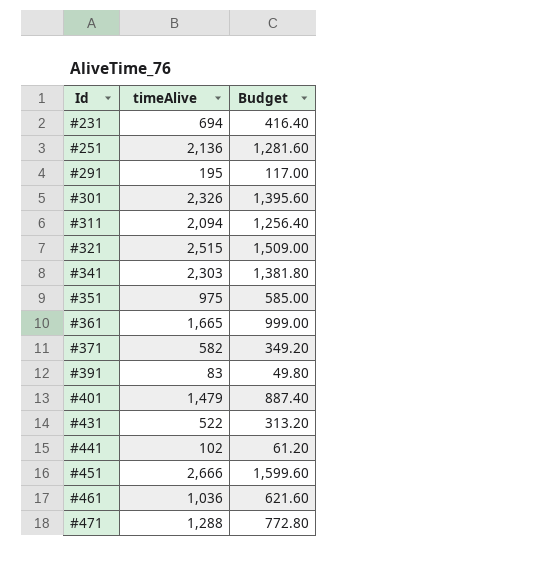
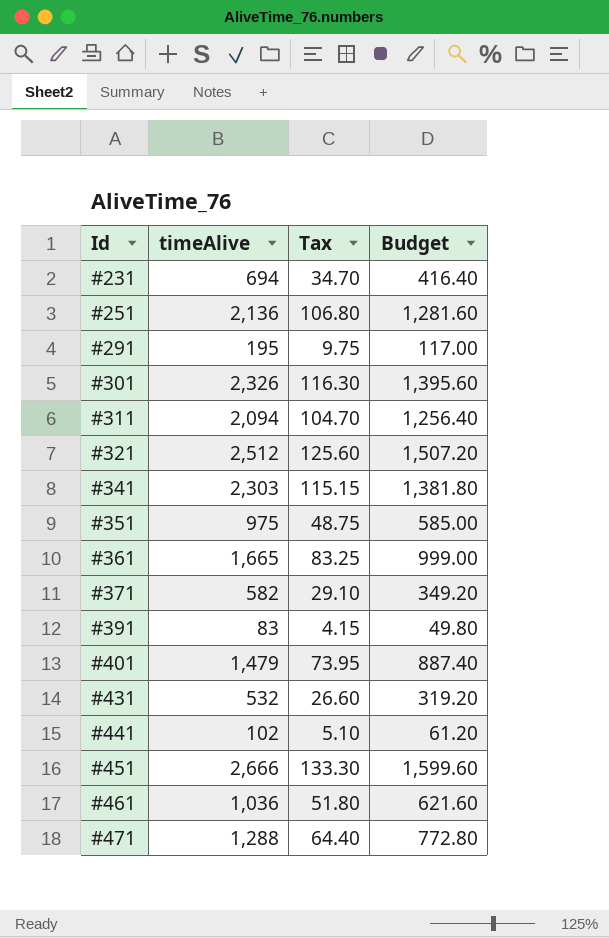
column Tax | formula: none -> [timeAlive] * 0.05
#321 | timeAlive: 2,515 -> 2,512
#321 | Budget: 1,509.00 -> 1,507.20
#431 | timeAlive: 522 -> 532
#431 | Budget: 313.20 -> 319.20

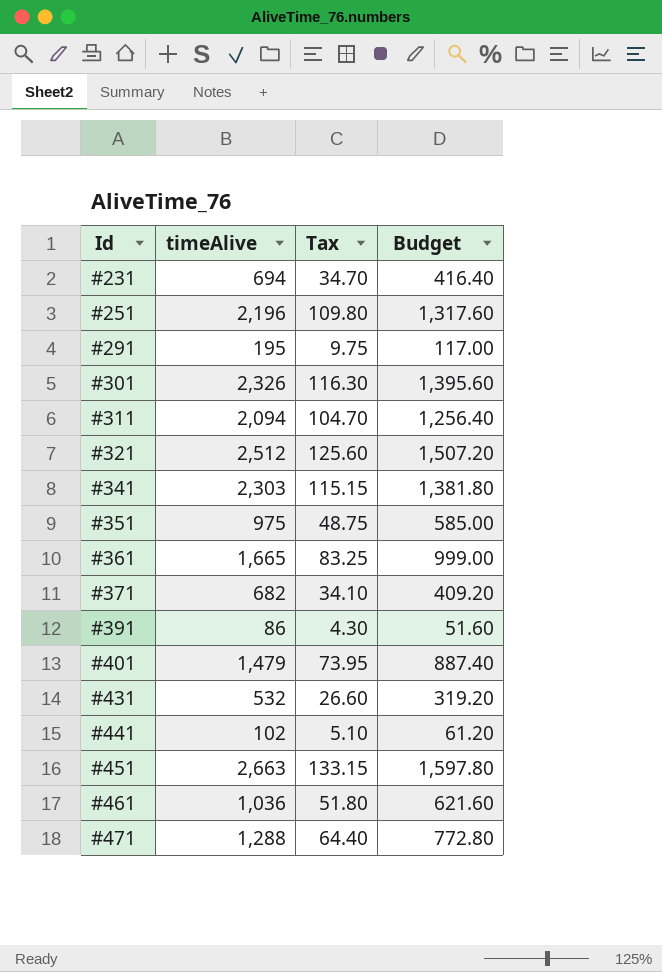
#251 | timeAlive: 2,136 -> 2,196
#251 | Tax: 106.80 -> 109.80
#251 | Budget: 1,281.60 -> 1,317.60
#371 | timeAlive: 582 -> 682
#371 | Tax: 29.10 -> 34.10
#371 | Budget: 349.20 -> 409.20
#391 | timeAlive: 83 -> 86
#391 | Tax: 4.15 -> 4.30
#391 | Budget: 49.80 -> 51.60
#451 | timeAlive: 2,666 -> 2,663
#451 | Tax: 133.30 -> 133.15
#451 | Budget: 1,599.60 -> 1,597.80

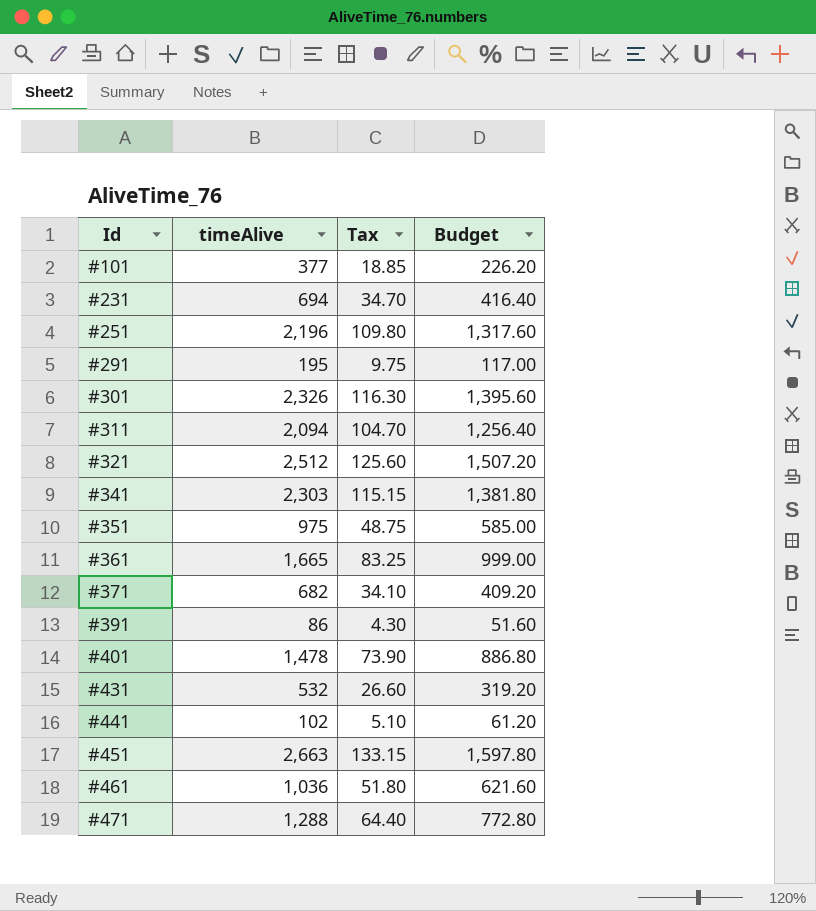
row #101: none -> 377 | 18.85 | 226.20
#401 | timeAlive: 1,479 -> 1,478
#401 | Tax: 73.95 -> 73.90
#401 | Budget: 887.40 -> 886.80

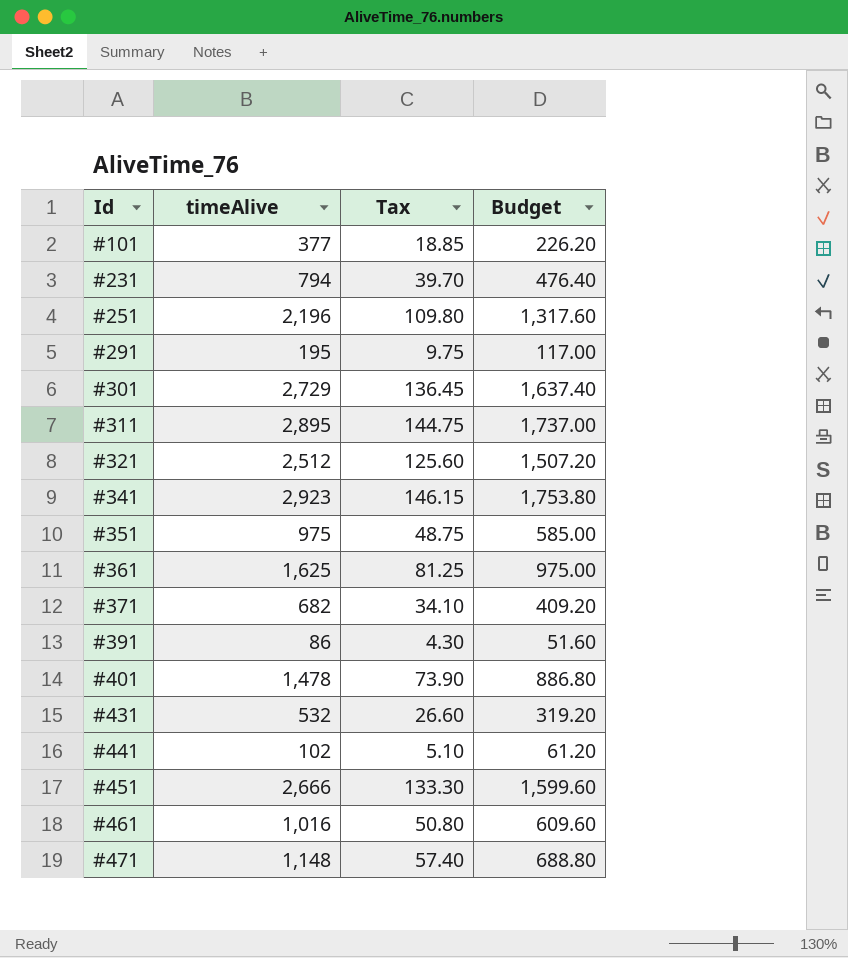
#231 | timeAlive: 694 -> 794
#231 | Tax: 34.70 -> 39.70
#231 | Budget: 416.40 -> 476.40
#301 | timeAlive: 2,326 -> 2,729
#301 | Tax: 116.30 -> 136.45
#301 | Budget: 1,395.60 -> 1,637.40
#311 | timeAlive: 2,094 -> 2,895
#311 | Tax: 104.70 -> 144.75
#311 | Budget: 1,256.40 -> 1,737.00
#341 | timeAlive: 2,303 -> 2,923
#341 | Tax: 115.15 -> 146.15
#341 | Budget: 1,381.80 -> 1,753.80
#361 | timeAlive: 1,665 -> 1,625
#361 | Tax: 83.25 -> 81.25
#361 | Budget: 999.00 -> 975.00
#451 | timeAlive: 2,663 -> 2,666
#451 | Tax: 133.15 -> 133.30
#451 | Budget: 1,597.80 -> 1,599.60
#461 | timeAlive: 1,036 -> 1,016
#461 | Tax: 51.80 -> 50.80
#461 | Budget: 621.60 -> 609.60
#471 | timeAlive: 1,288 -> 1,148
#471 | Tax: 64.40 -> 57.40
#471 | Budget: 772.80 -> 688.80

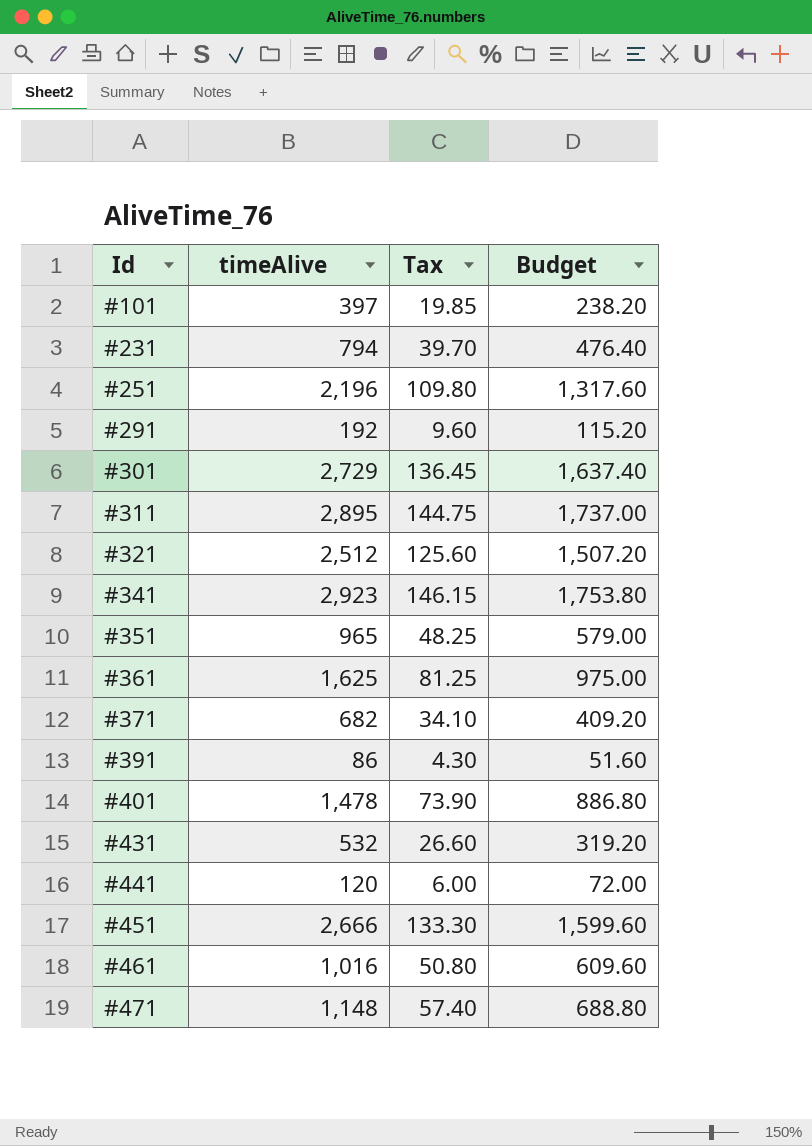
#101 | timeAlive: 377 -> 397
#101 | Tax: 18.85 -> 19.85
#101 | Budget: 226.20 -> 238.20
#291 | timeAlive: 195 -> 192
#291 | Tax: 9.75 -> 9.60
#291 | Budget: 117.00 -> 115.20
#351 | timeAlive: 975 -> 965
#351 | Tax: 48.75 -> 48.25
#351 | Budget: 585.00 -> 579.00
#441 | timeAlive: 102 -> 120
#441 | Tax: 5.10 -> 6.00
#441 | Budget: 61.20 -> 72.00

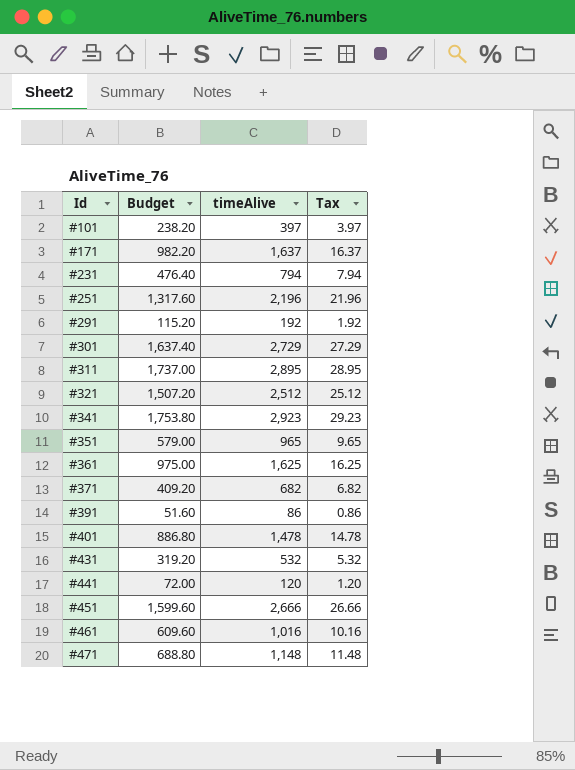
column Budget | position: 4 -> 2
column Tax | formula: [timeAlive] * 0.05 -> [timeAlive] * 0.01
row #171: none -> 982.20 | 1,637 | 16.37

